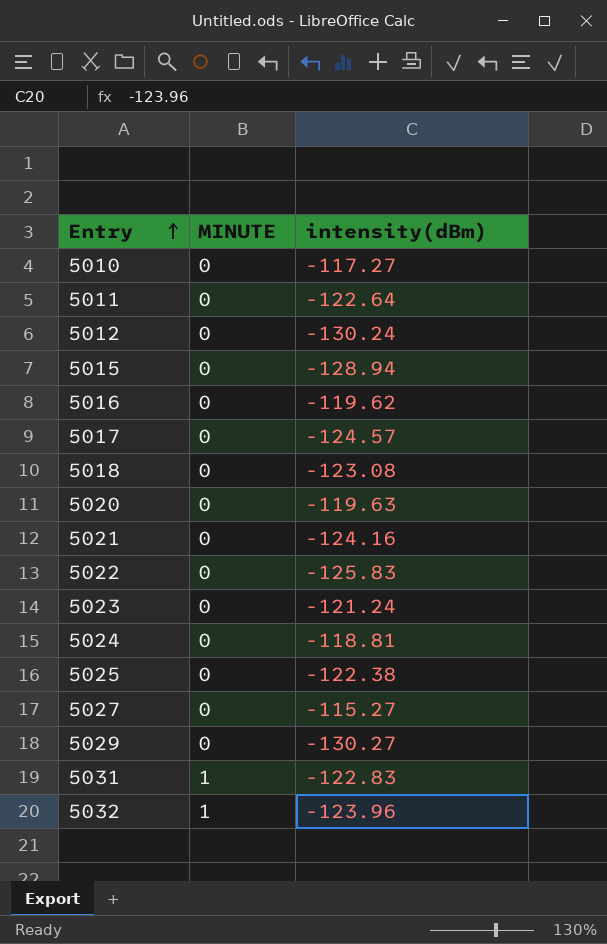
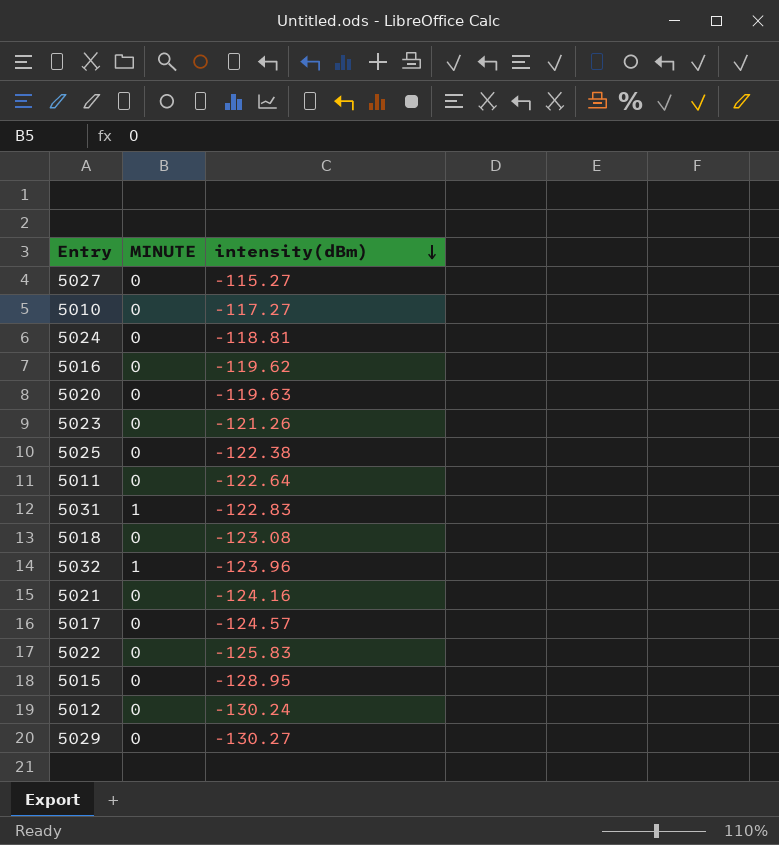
row order: Entry ascending -> intensity(dBm) descending
5023 | intensity(dBm): -121.24 -> -121.26
5015 | intensity(dBm): -128.94 -> -128.95

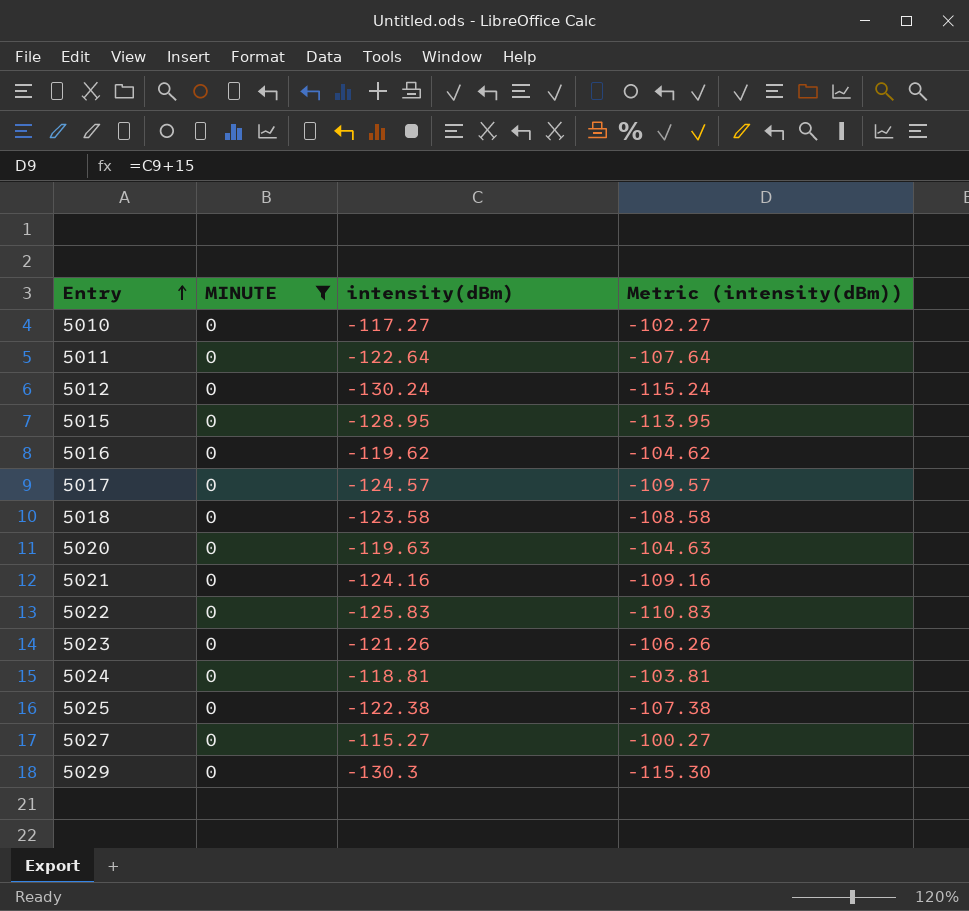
filter: none -> MINUTE = 0
row order: intensity(dBm) descending -> Entry ascending
column Metric (intensity(dBm)) | formula: none -> [intensity(dBm)] + 15
5018 | intensity(dBm): -123.08 -> -123.58
5029 | intensity(dBm): -130.27 -> -130.3

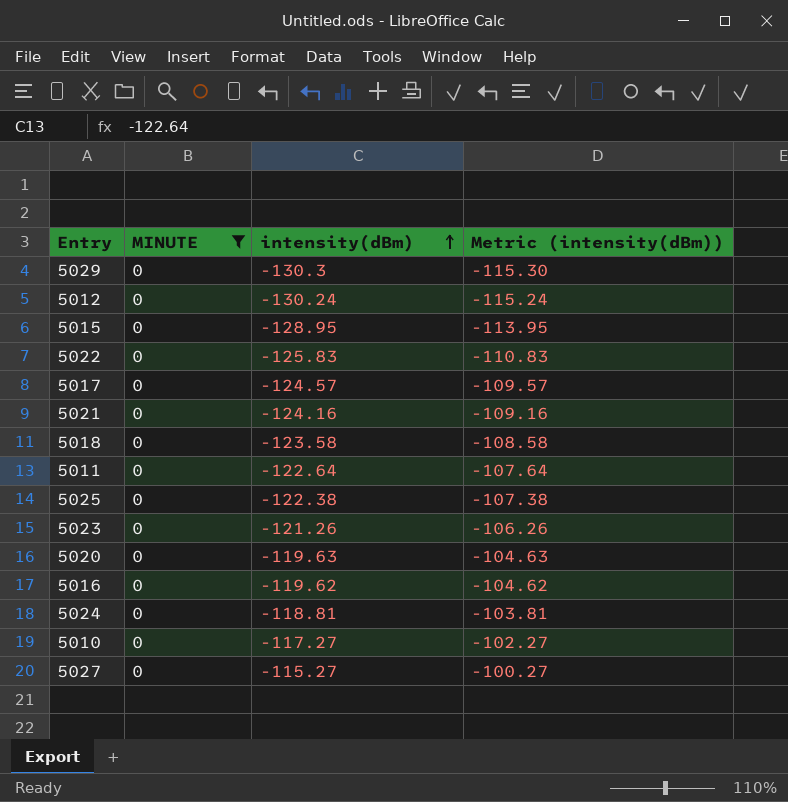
row order: Entry ascending -> intensity(dBm) ascending

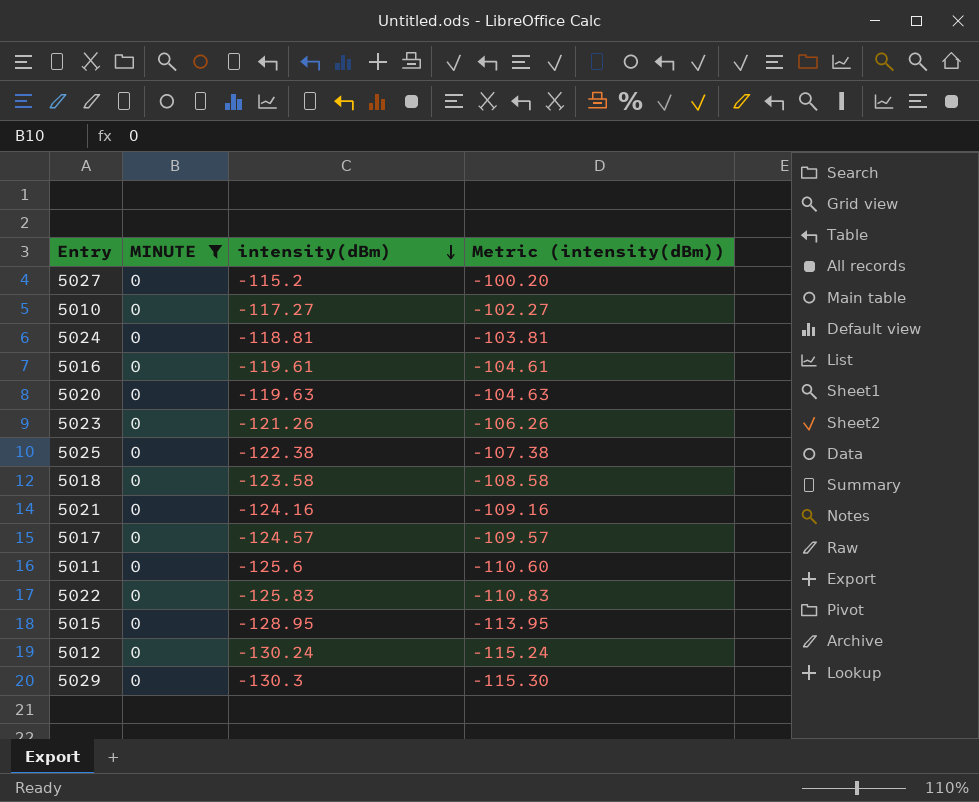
row order: intensity(dBm) ascending -> intensity(dBm) descending
5027 | intensity(dBm): -115.27 -> -115.2
5027 | Metric (intensity(dBm)): -100.27 -> -100.20
5016 | intensity(dBm): -119.62 -> -119.61
5016 | Metric (intensity(dBm)): -104.62 -> -104.61
5011 | intensity(dBm): -122.64 -> -125.6
5011 | Metric (intensity(dBm)): -107.64 -> -110.60

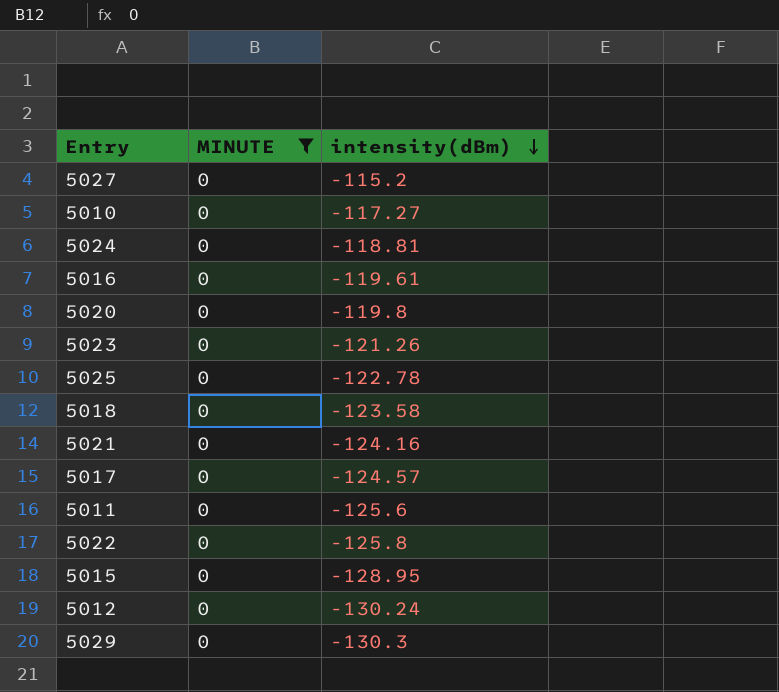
column Metric (intensity(dBm)) | formula: [intensity(dBm)] + 15 -> none
5020 | intensity(dBm): -119.63 -> -119.8
5025 | intensity(dBm): -122.38 -> -122.78
5022 | intensity(dBm): -125.83 -> -125.8

